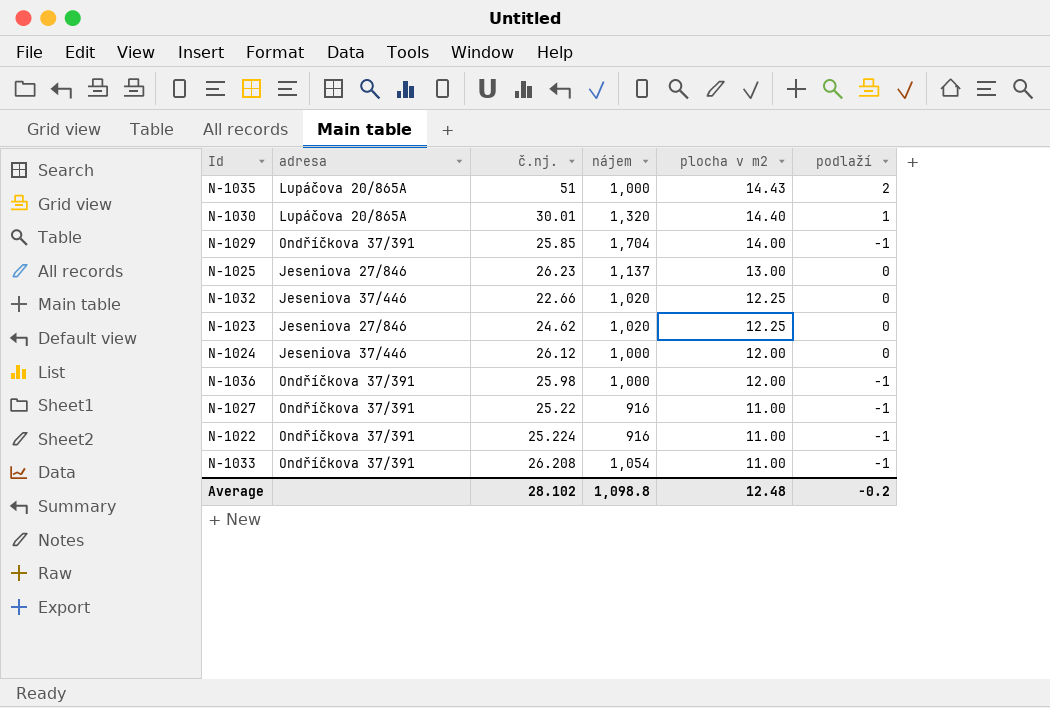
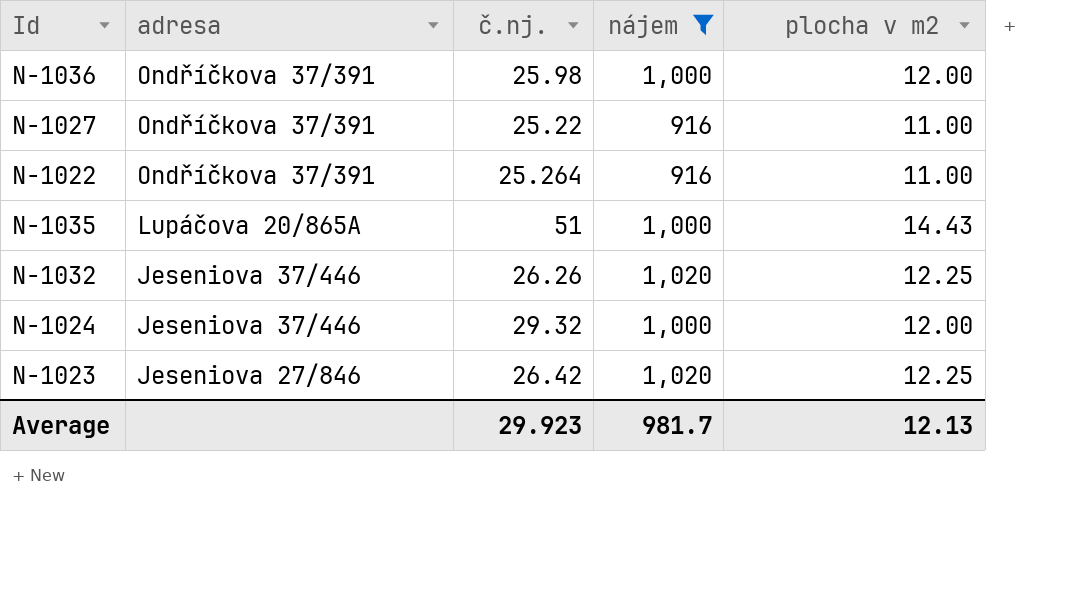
filter: none -> nájem <= 1,020
row order: plocha v m2 descending -> adresa descending
column podlaží | position: 6 -> none
N-1022 | č.nj.: 25.224 -> 25.264
N-1032 | č.nj.: 22.66 -> 26.26
N-1024 | č.nj.: 26.12 -> 29.32
N-1023 | č.nj.: 24.62 -> 26.42
Average | č.nj.: 28.102 -> 29.923
Average | nájem: 1,098.8 -> 981.7
Average | plocha v m2: 12.48 -> 12.13

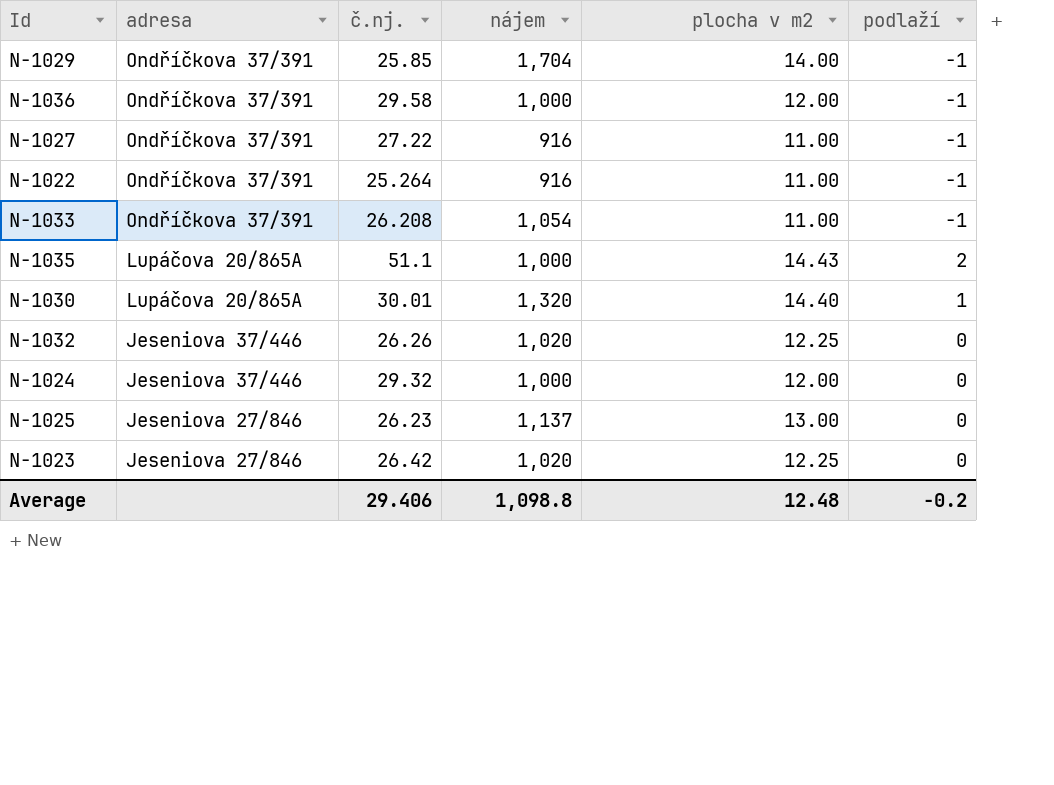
filter: nájem <= 1,020 -> none
column podlaží | position: none -> 6
N-1036 | č.nj.: 25.98 -> 29.58
N-1027 | č.nj.: 25.22 -> 27.22
N-1035 | č.nj.: 51 -> 51.1
Average | č.nj.: 29.923 -> 29.406
Average | nájem: 981.7 -> 1,098.8
Average | plocha v m2: 12.13 -> 12.48

